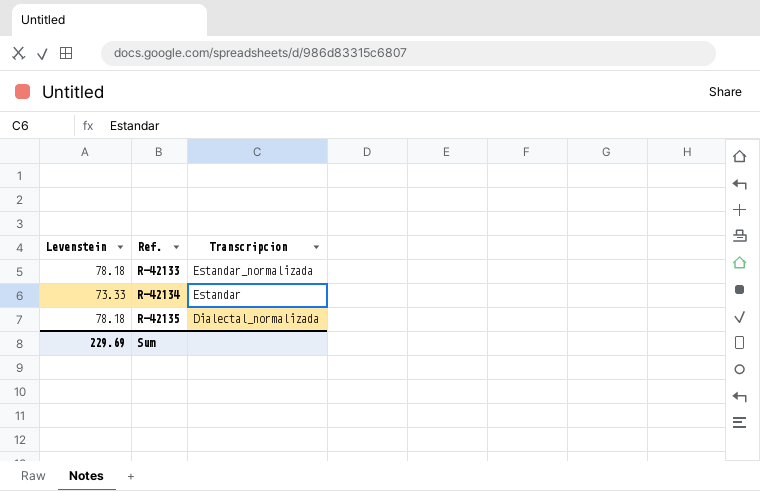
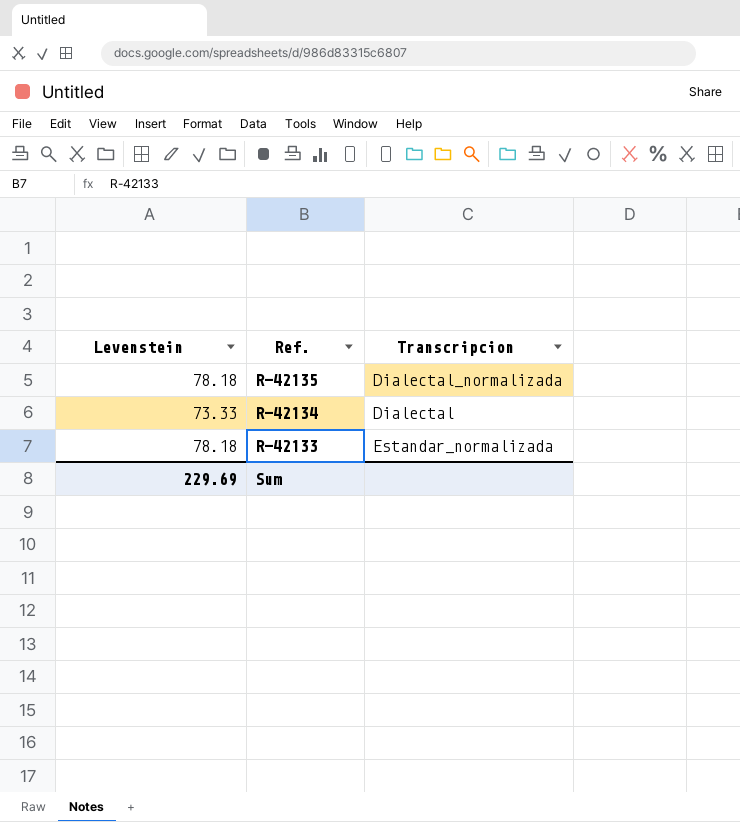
row order: Ref. ascending -> Ref. descending
R-42134 | Transcripcion: Estandar -> Dialectal

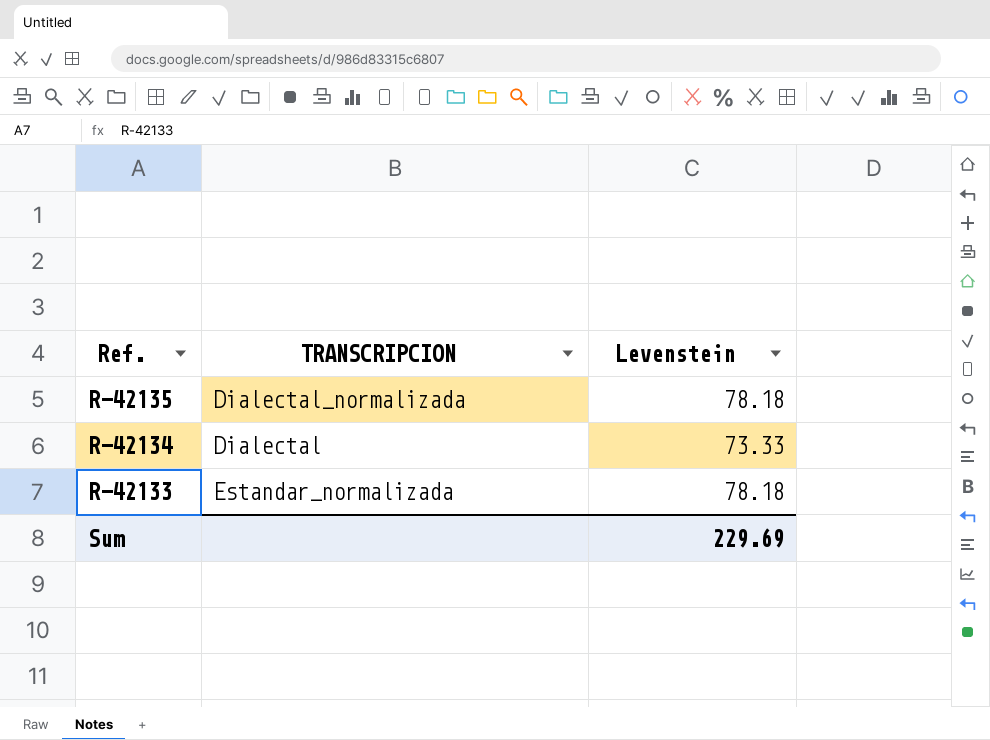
column name: Transcripcion -> TRANSCRIPCION
column Levenstein | position: 1 -> 3

